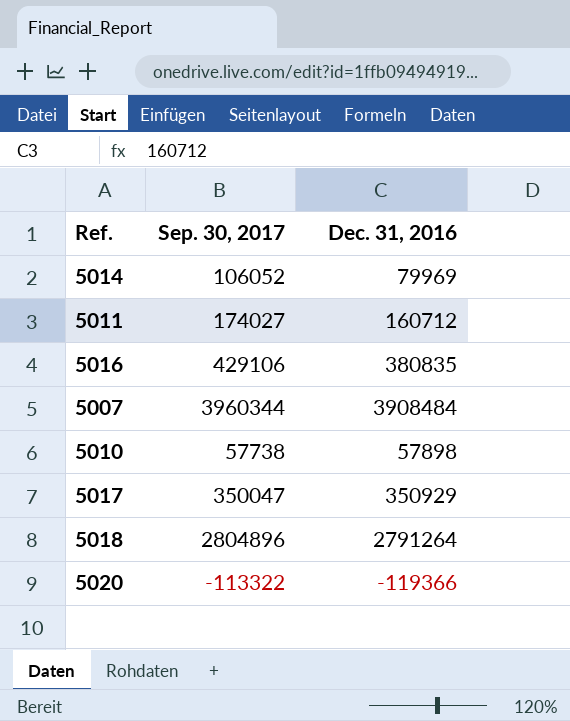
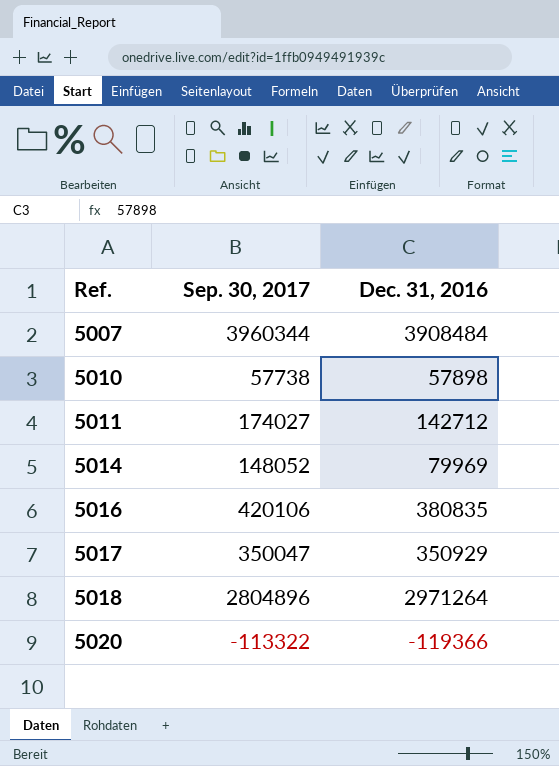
row order: none -> Ref. ascending
5011 | Dec. 31, 2016: 160712 -> 142712
5014 | Sep. 30, 2017: 106052 -> 148052
5016 | Sep. 30, 2017: 429106 -> 420106
5018 | Dec. 31, 2016: 2791264 -> 2971264

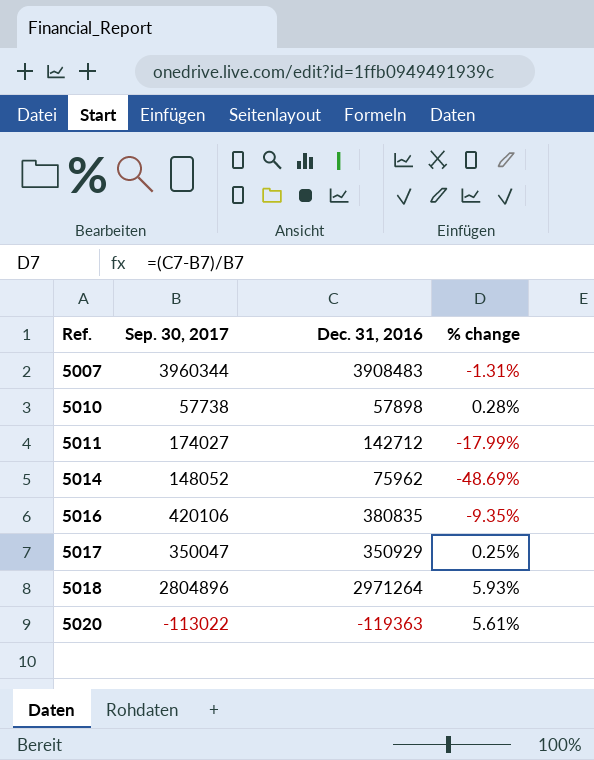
column % change | formula: none -> ([Dec. 31, 2016] - [Sep. 30, 2017]) / [Sep. 30, 2017]
5007 | Dec. 31, 2016: 3908484 -> 3908483
5014 | Dec. 31, 2016: 79969 -> 75962
5020 | Sep. 30, 2017: -113322 -> -113022
5020 | Dec. 31, 2016: -119366 -> -119363

